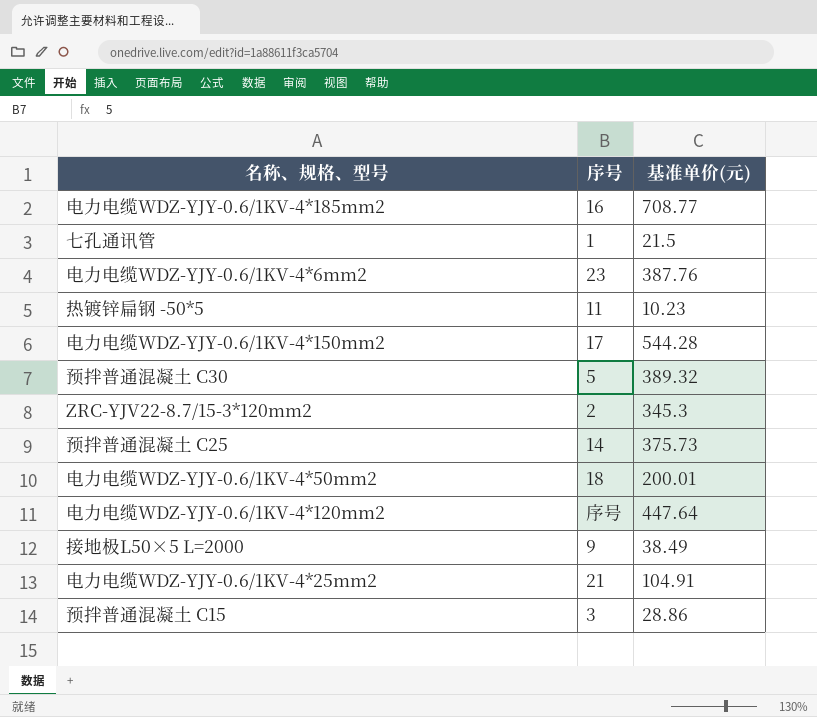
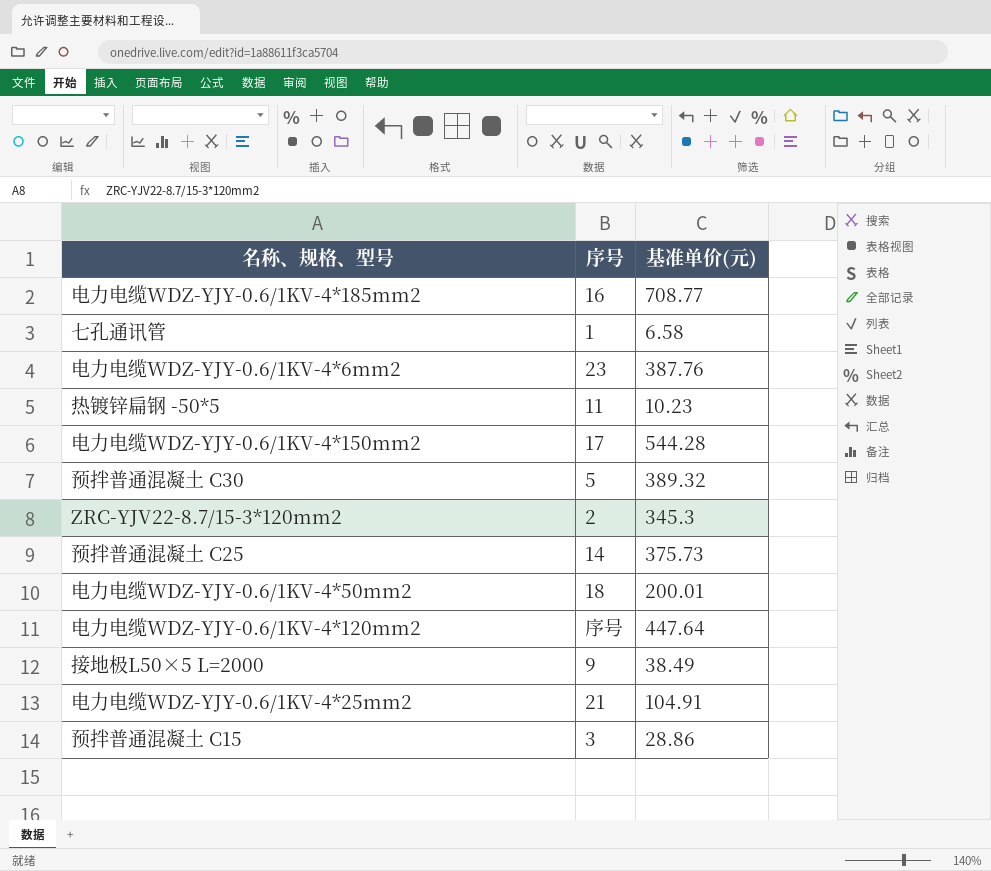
七孔通讯管 | 基准单价(元): 21.5 -> 6.58

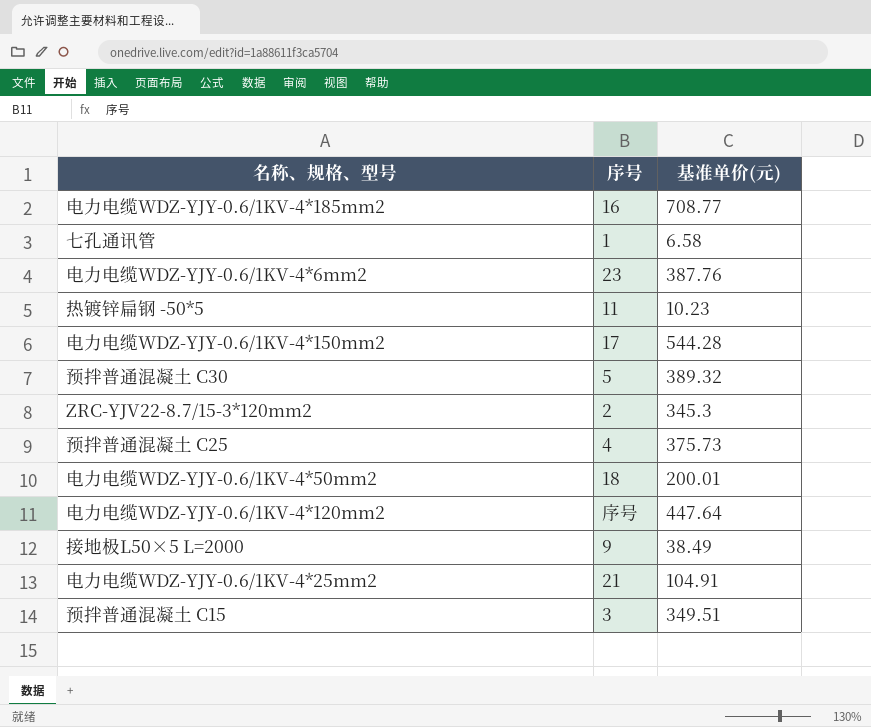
预拌普通混凝土 C25 | 序号: 14 -> 4
预拌普通混凝土 C15 | 基准单价(元): 28.86 -> 349.51

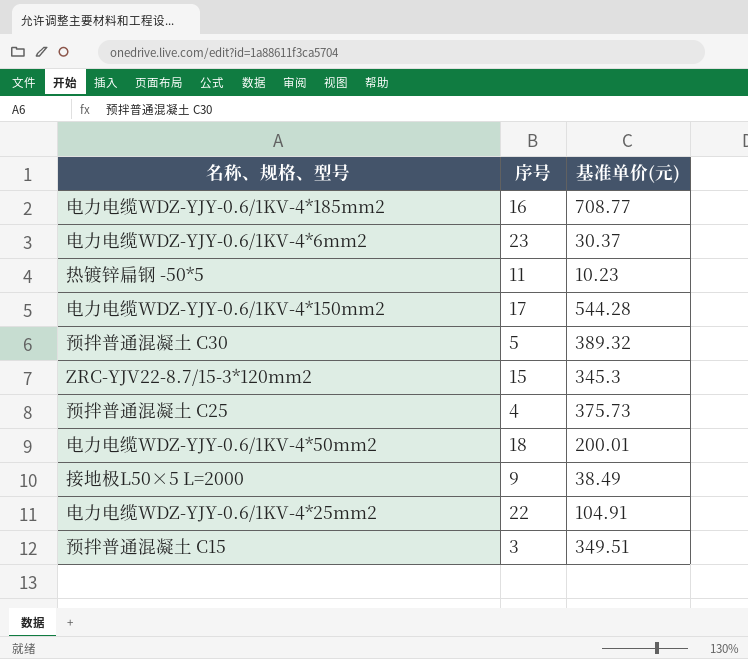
row 七孔通讯管: 1 | 6.58 -> none
row 电力电缆WDZ-YJY-0.6/1KV-4*120mm2: 序号 | 447.64 -> none
电力电缆WDZ-YJY-0.6/1KV-4*6mm2 | 基准单价(元): 387.76 -> 30.37
ZRC-YJV22-8.7/15-3*120mm2 | 序号: 2 -> 15
电力电缆WDZ-YJY-0.6/1KV-4*25mm2 | 序号: 21 -> 22

